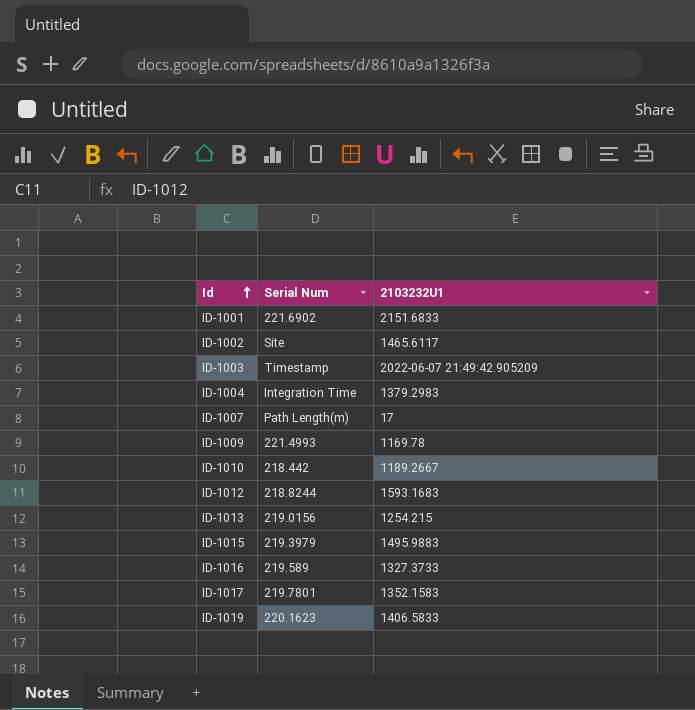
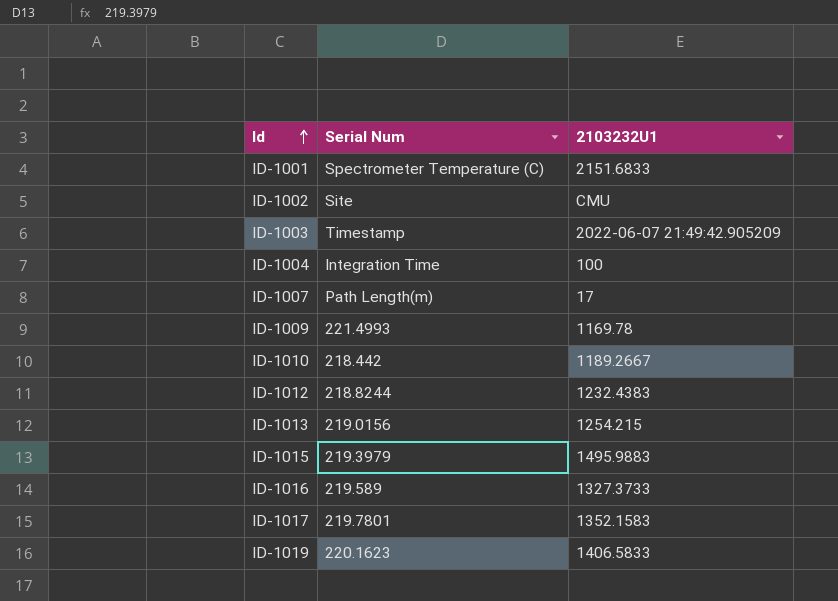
ID-1001 | Serial Num: 221.6902 -> Spectrometer Temperature (C)
ID-1002 | 2103232U1: 1465.6117 -> CMU
ID-1004 | 2103232U1: 1379.2983 -> 100
ID-1012 | 2103232U1: 1593.1683 -> 1232.4383

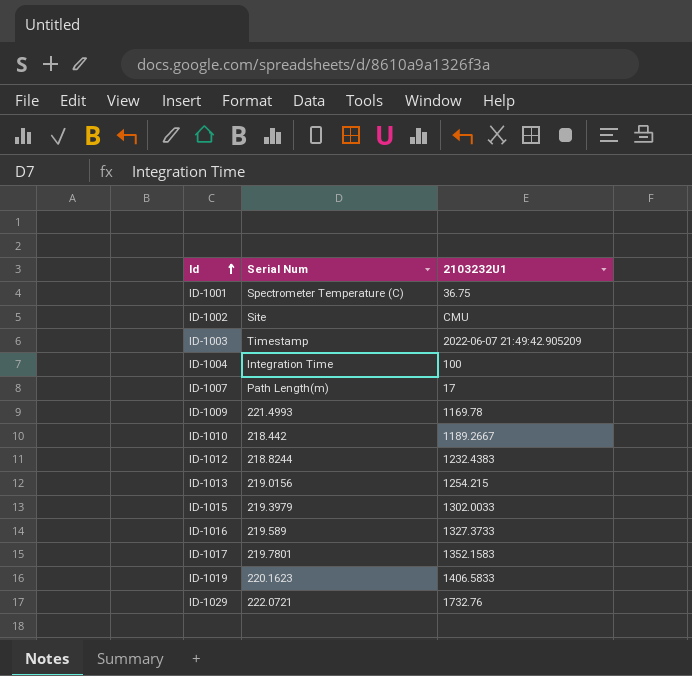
ID-1001 | 2103232U1: 2151.6833 -> 36.75
ID-1015 | 2103232U1: 1495.9883 -> 1302.0033
row ID-1029: none -> 222.0721 | 1732.76

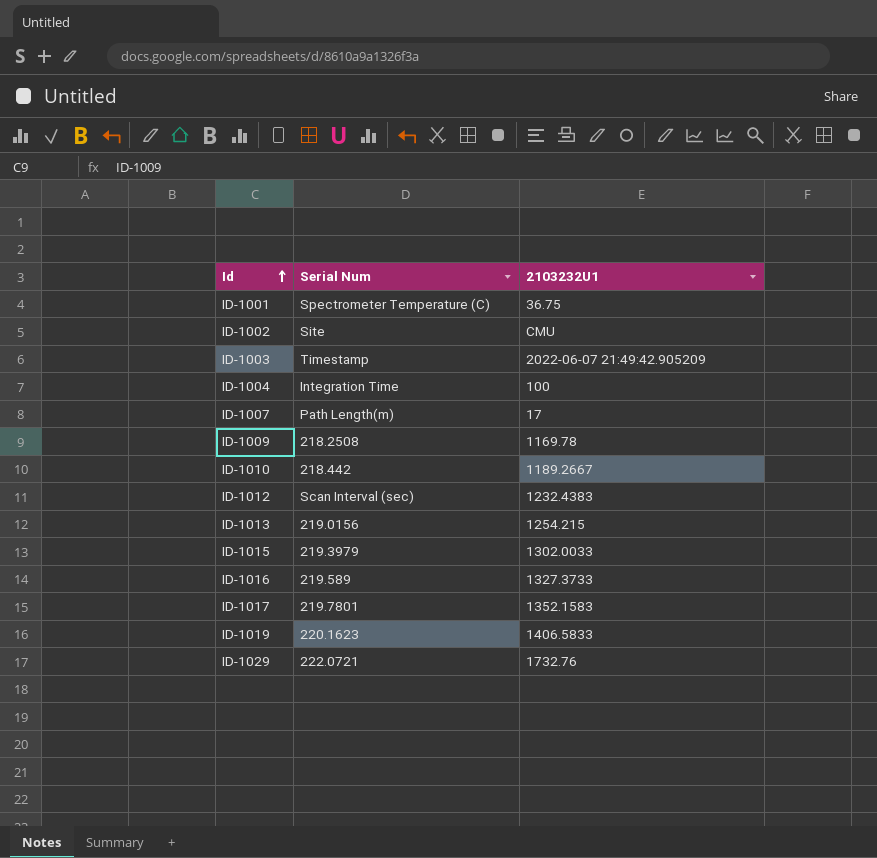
ID-1009 | Serial Num: 221.4993 -> 218.2508
ID-1012 | Serial Num: 218.8244 -> Scan Interval (sec)

